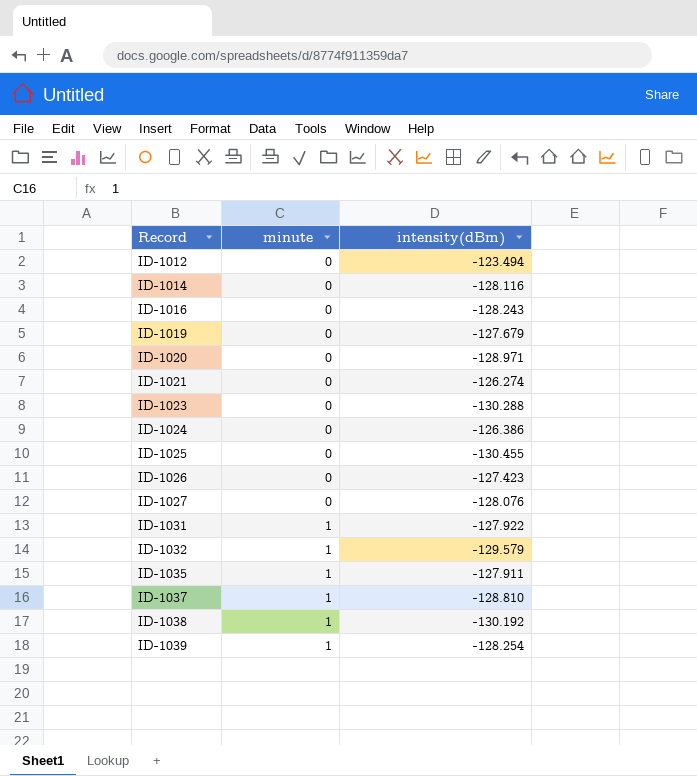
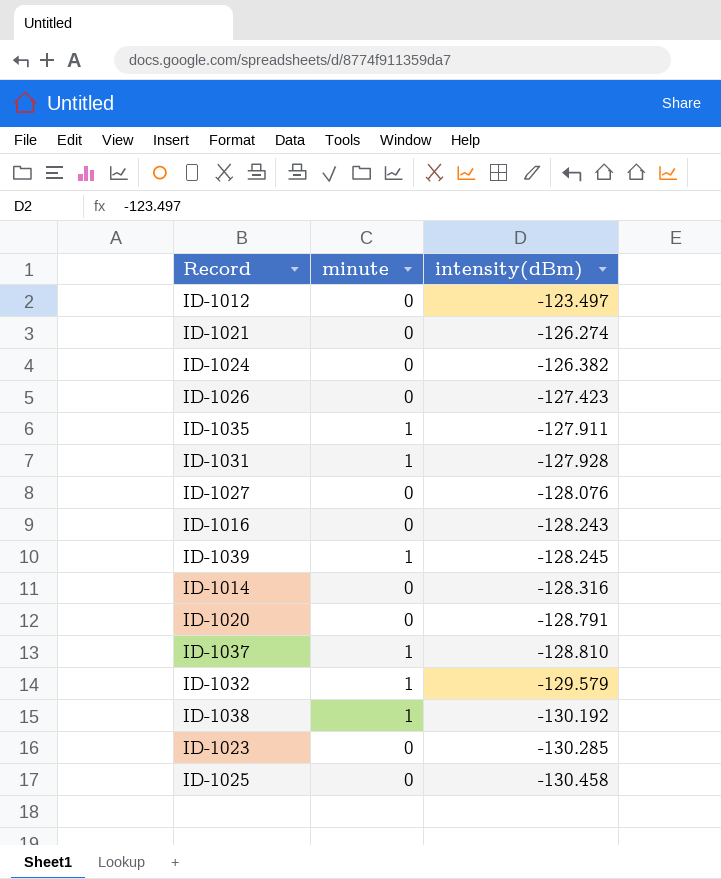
row order: Record ascending -> intensity(dBm) descending
row ID-1019: 0 | -127.679 -> none
ID-1012 | intensity(dBm): -123.494 -> -123.497
ID-1024 | intensity(dBm): -126.386 -> -126.382
ID-1031 | intensity(dBm): -127.922 -> -127.928
ID-1039 | intensity(dBm): -128.254 -> -128.245
ID-1014 | intensity(dBm): -128.116 -> -128.316
ID-1020 | intensity(dBm): -128.971 -> -128.791
ID-1023 | intensity(dBm): -130.288 -> -130.285
ID-1025 | intensity(dBm): -130.455 -> -130.458

